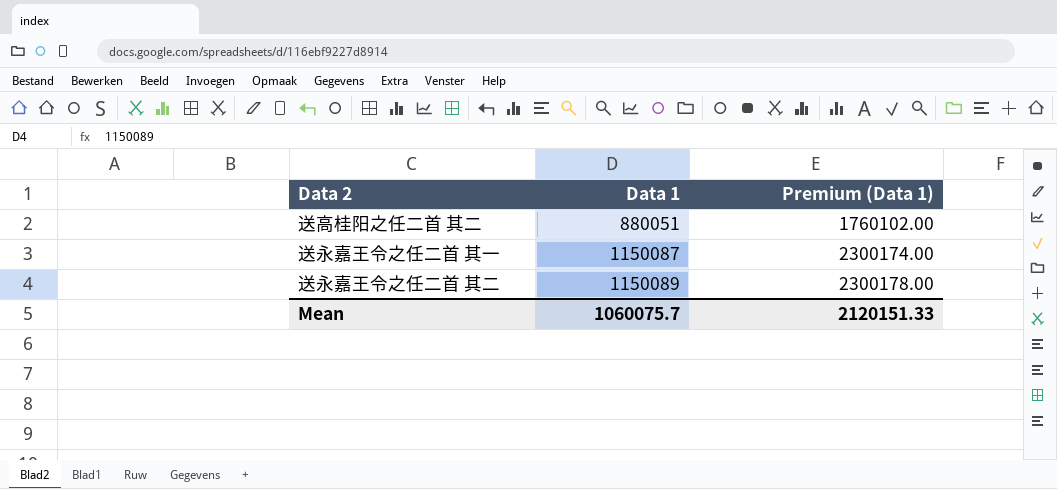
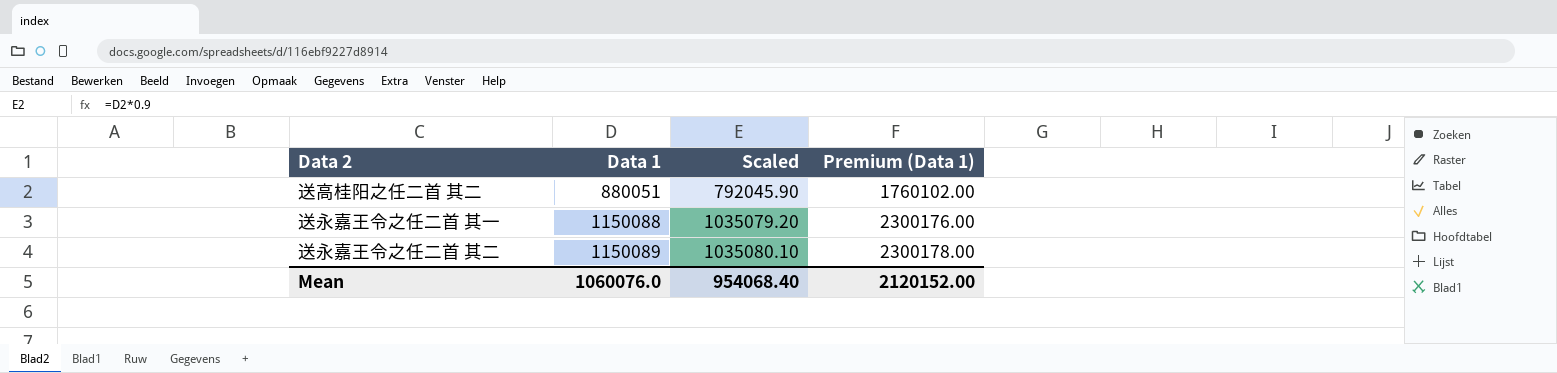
column Scaled | formula: none -> [Data 1] * 0.9
送永嘉王令之任二首 其一 | Data 1: 1150087 -> 1150088
送永嘉王令之任二首 其一 | Premium (Data 1): 2300174.00 -> 2300176.00
Mean | Data 1: 1060075.7 -> 1060076.0
Mean | Premium (Data 1): 2120151.33 -> 2120152.00

